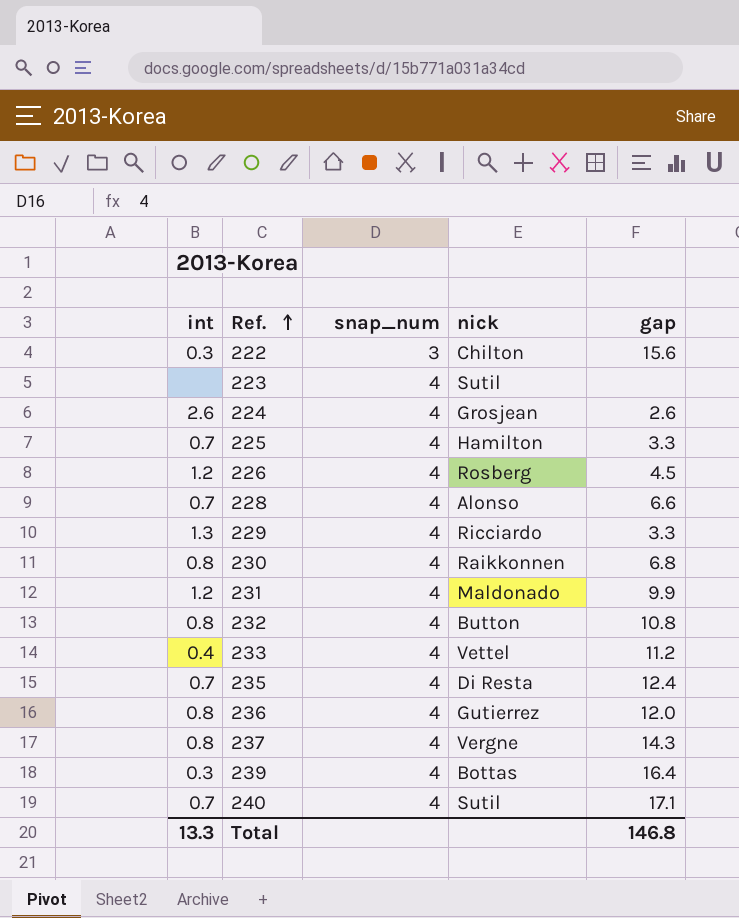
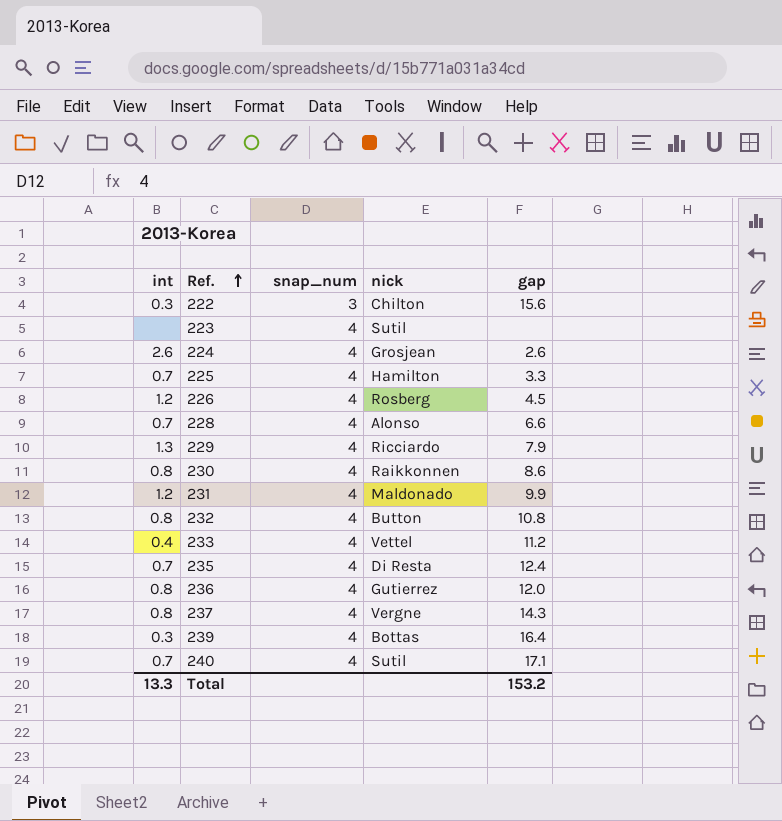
229 | gap: 3.3 -> 7.9
230 | gap: 6.8 -> 8.6
Total | gap: 146.8 -> 153.2

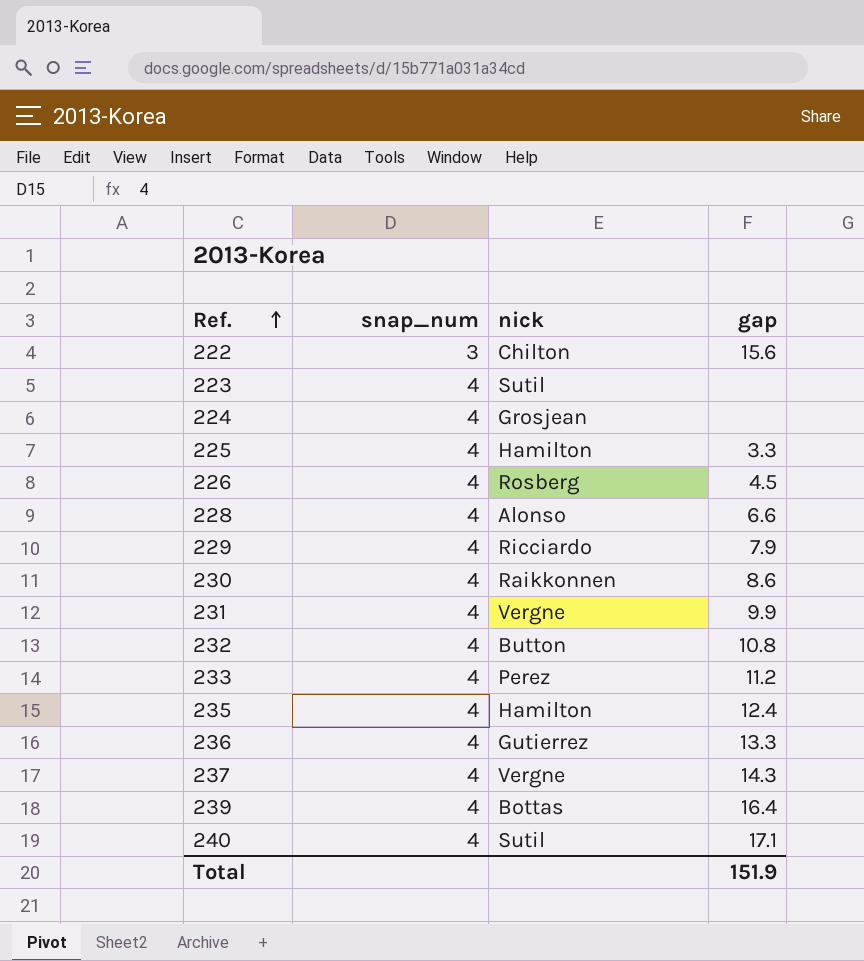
column int | position: 1 -> none
224 | gap: 2.6 -> none
231 | nick: Maldonado -> Vergne
233 | nick: Vettel -> Perez
235 | nick: Di Resta -> Hamilton
236 | gap: 12.0 -> 13.3
Total | gap: 153.2 -> 151.9

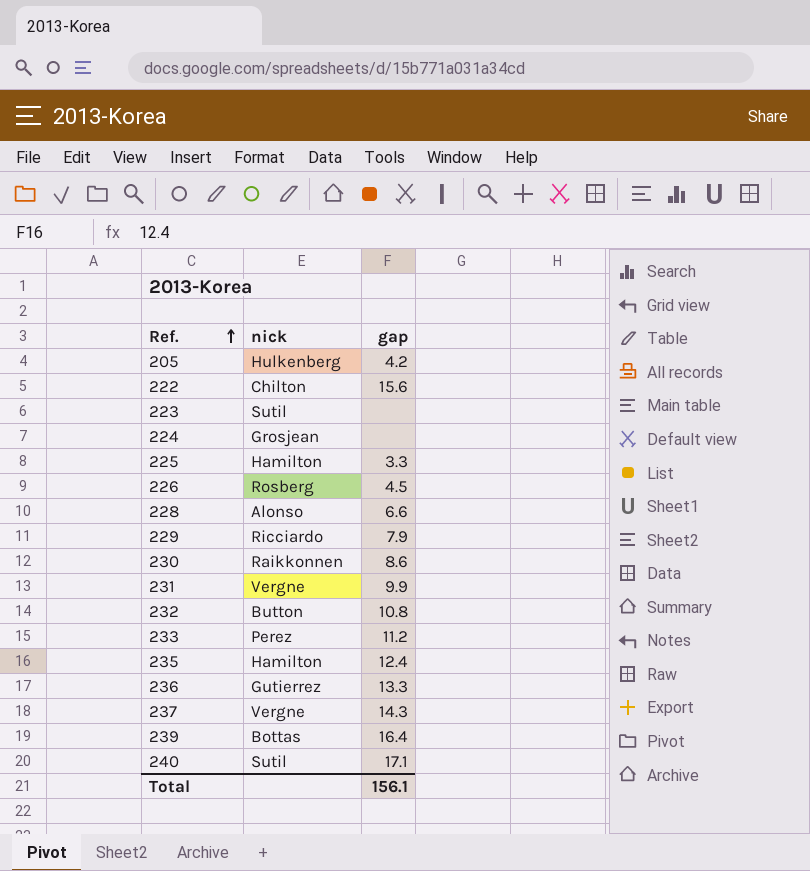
column snap_num | position: 2 -> none
row 205: none -> Hulkenberg | 4.2
Total | gap: 151.9 -> 156.1

